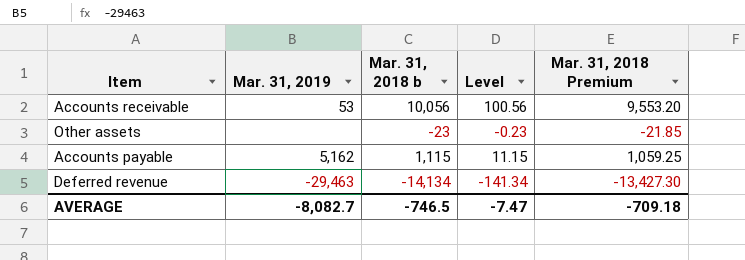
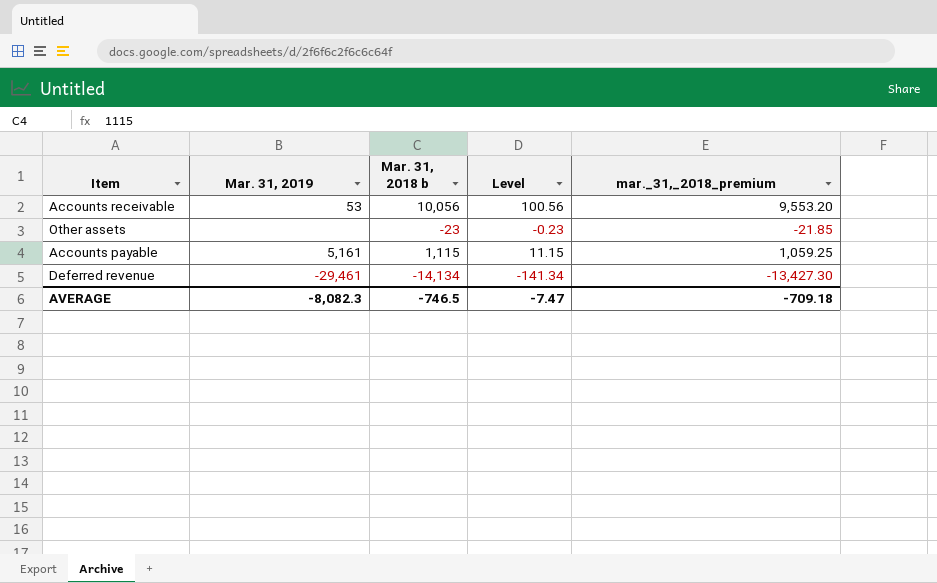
column name: Mar. 31, 2018 Premium -> mar._31,_2018_premium
Accounts payable | Mar. 31, 2019: 5,162 -> 5,161
Deferred revenue | Mar. 31, 2019: -29,463 -> -29,461
AVERAGE | Mar. 31, 2019: -8,082.7 -> -8,082.3

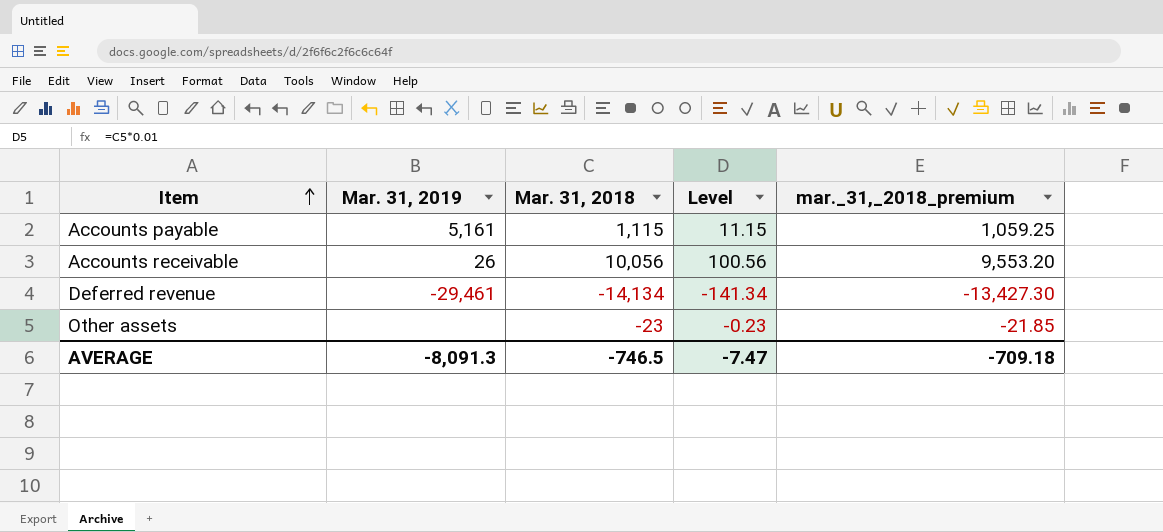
row order: none -> Item ascending
column name: Mar. 31, 2018 b -> Mar. 31, 2018
Accounts receivable | Mar. 31, 2019: 53 -> 26
AVERAGE | Mar. 31, 2019: -8,082.3 -> -8,091.3

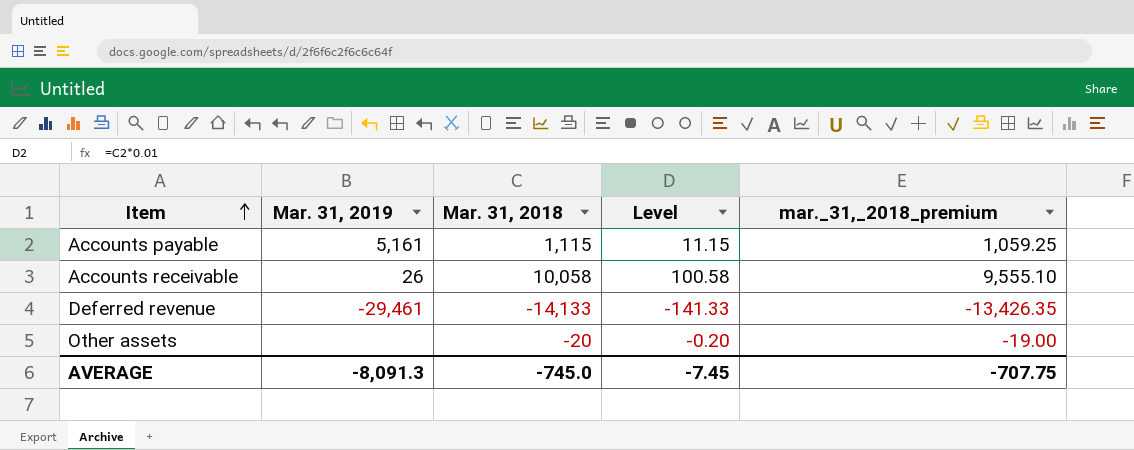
Accounts receivable | Mar. 31, 2018: 10,056 -> 10,058
Accounts receivable | Level: 100.56 -> 100.58
Accounts receivable | mar._31,_2018_premium: 9,553.20 -> 9,555.10
Deferred revenue | Mar. 31, 2018: -14,134 -> -14,133
Deferred revenue | Level: -141.34 -> -141.33
Deferred revenue | mar._31,_2018_premium: -13,427.30 -> -13,426.35
Other assets | Mar. 31, 2018: -23 -> -20
Other assets | Level: -0.23 -> -0.20
Other assets | mar._31,_2018_premium: -21.85 -> -19.00
AVERAGE | Mar. 31, 2018: -746.5 -> -745.0
AVERAGE | Level: -7.47 -> -7.45
AVERAGE | mar._31,_2018_premium: -709.18 -> -707.75

